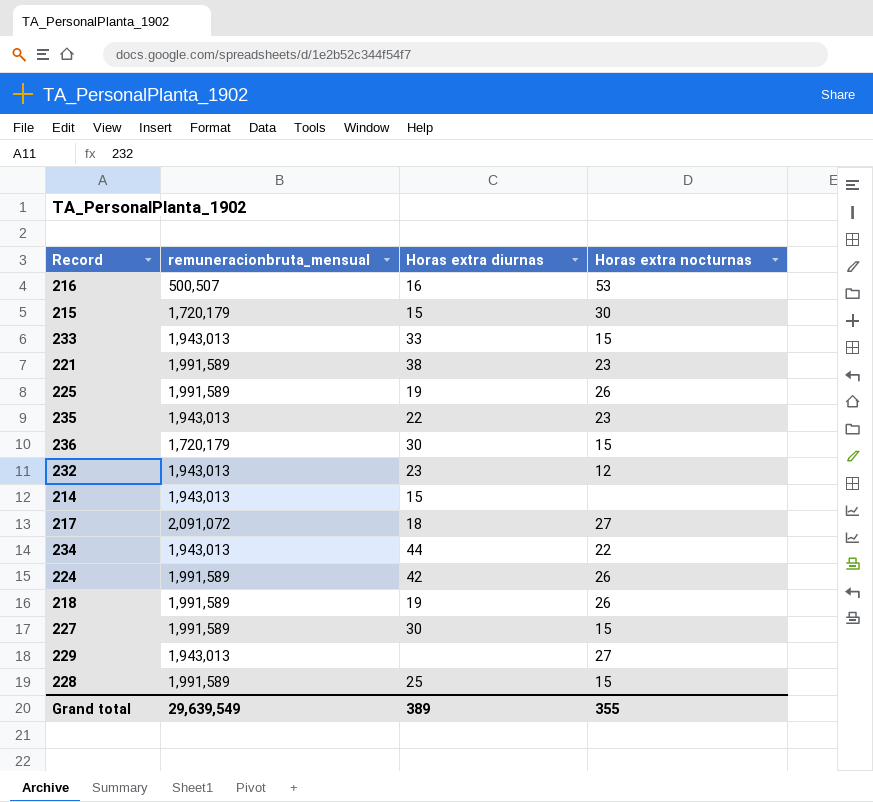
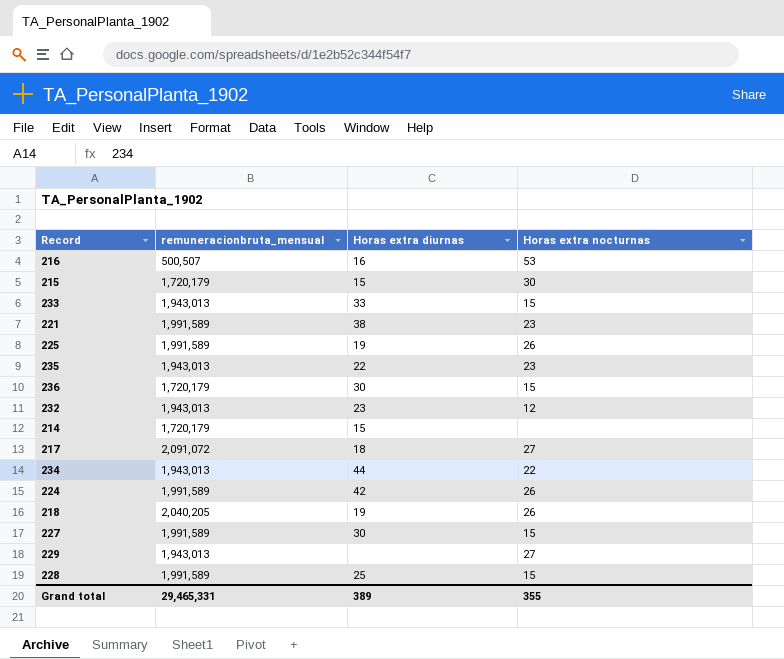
214 | remuneracionbruta_mensual: 1,943,013 -> 1,720,179
218 | remuneracionbruta_mensual: 1,991,589 -> 2,040,205
Grand total | remuneracionbruta_mensual: 29,639,549 -> 29,465,331

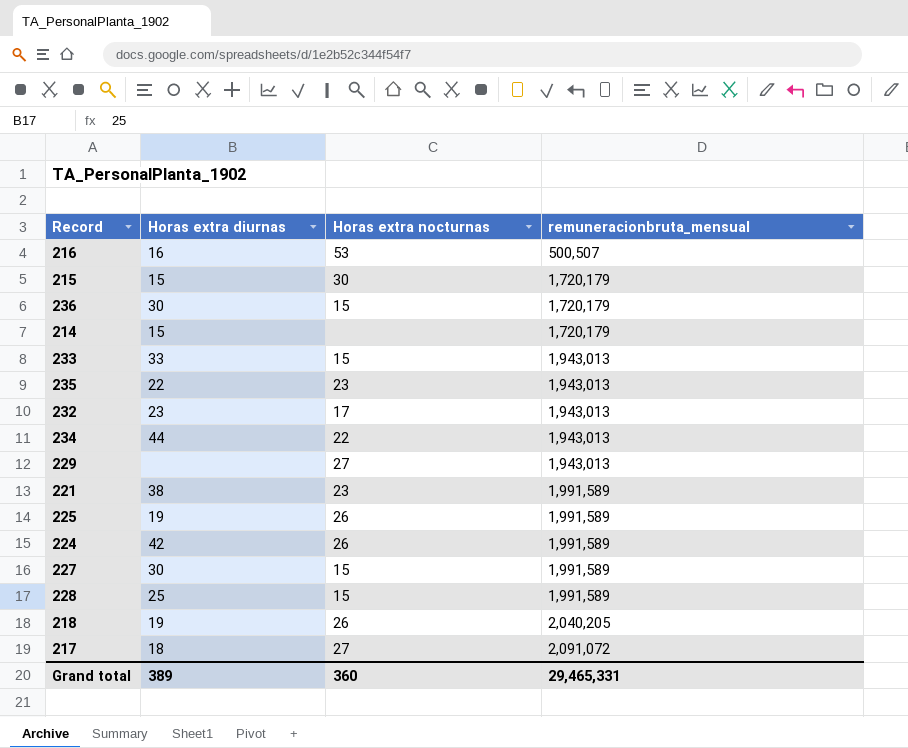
row order: none -> remuneracionbruta_mensual ascending
column remuneracionbruta_mensual | position: 2 -> 4
232 | Horas extra nocturnas: 12 -> 17
Grand total | Horas extra nocturnas: 355 -> 360

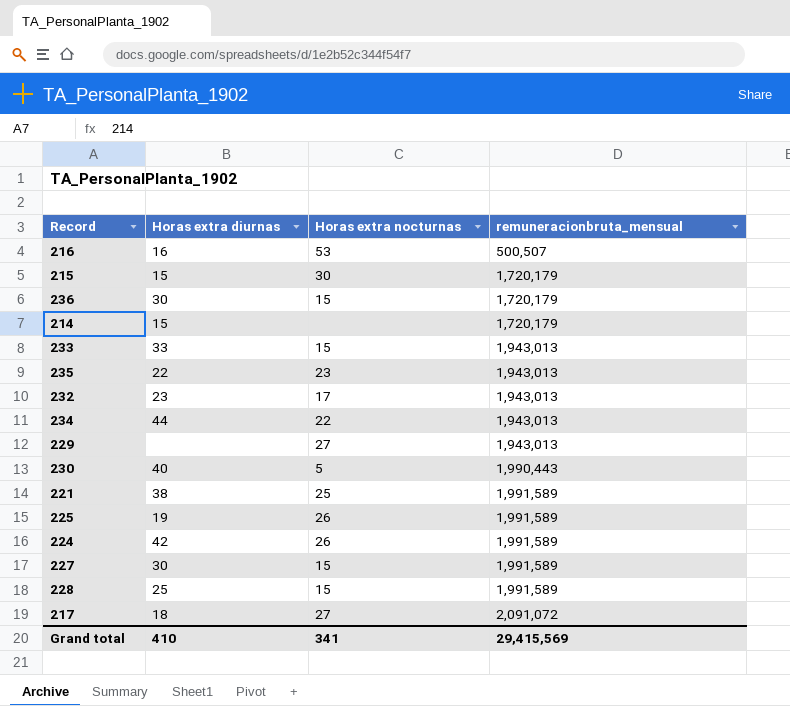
row 218: 19 | 26 | 2,040,205 -> none
row 230: none -> 40 | 5 | 1,990,443
221 | Horas extra nocturnas: 23 -> 25
Grand total | Horas extra diurnas: 389 -> 410
Grand total | Horas extra nocturnas: 360 -> 341
Grand total | remuneracionbruta_mensual: 29,465,331 -> 29,415,569

